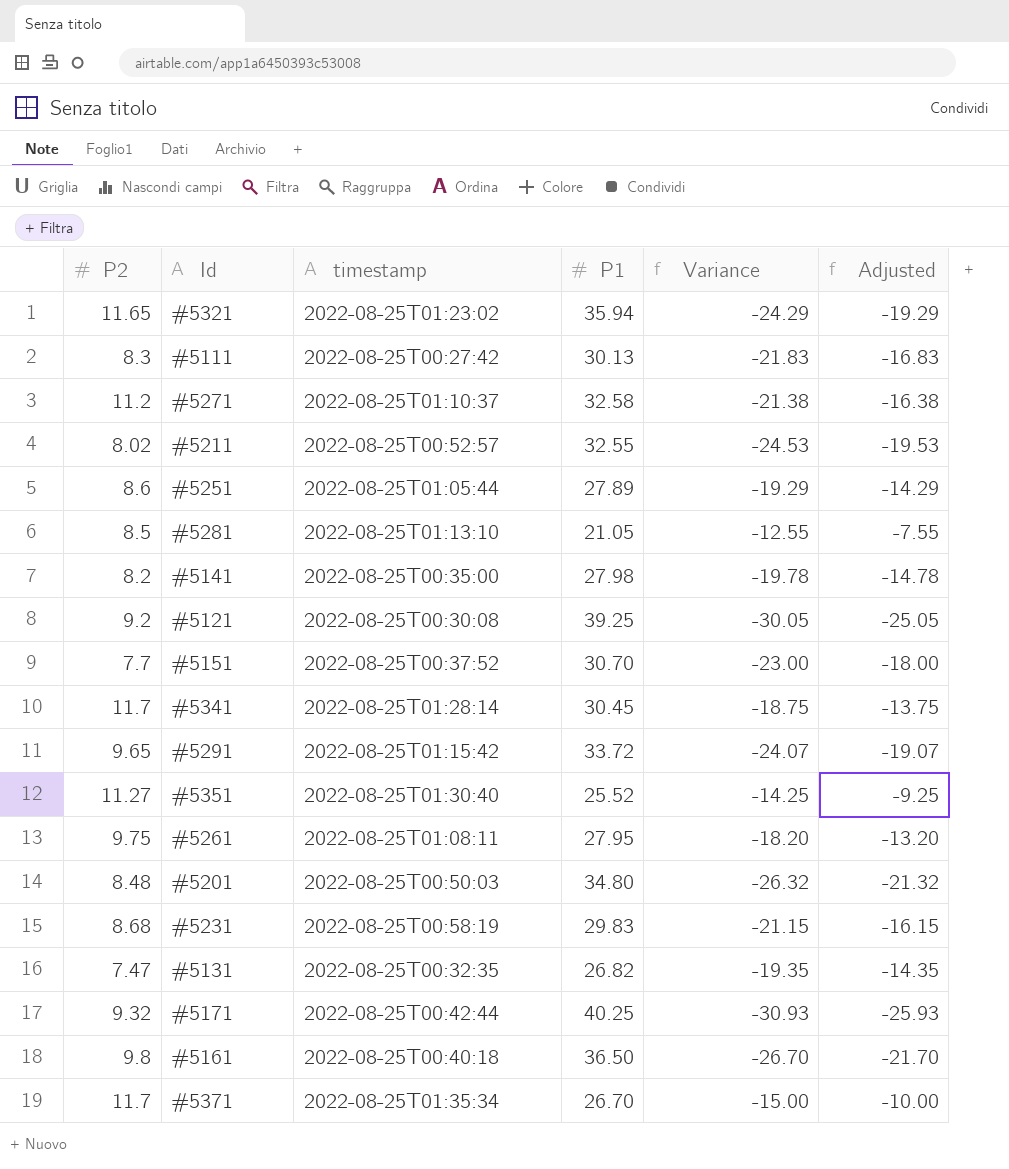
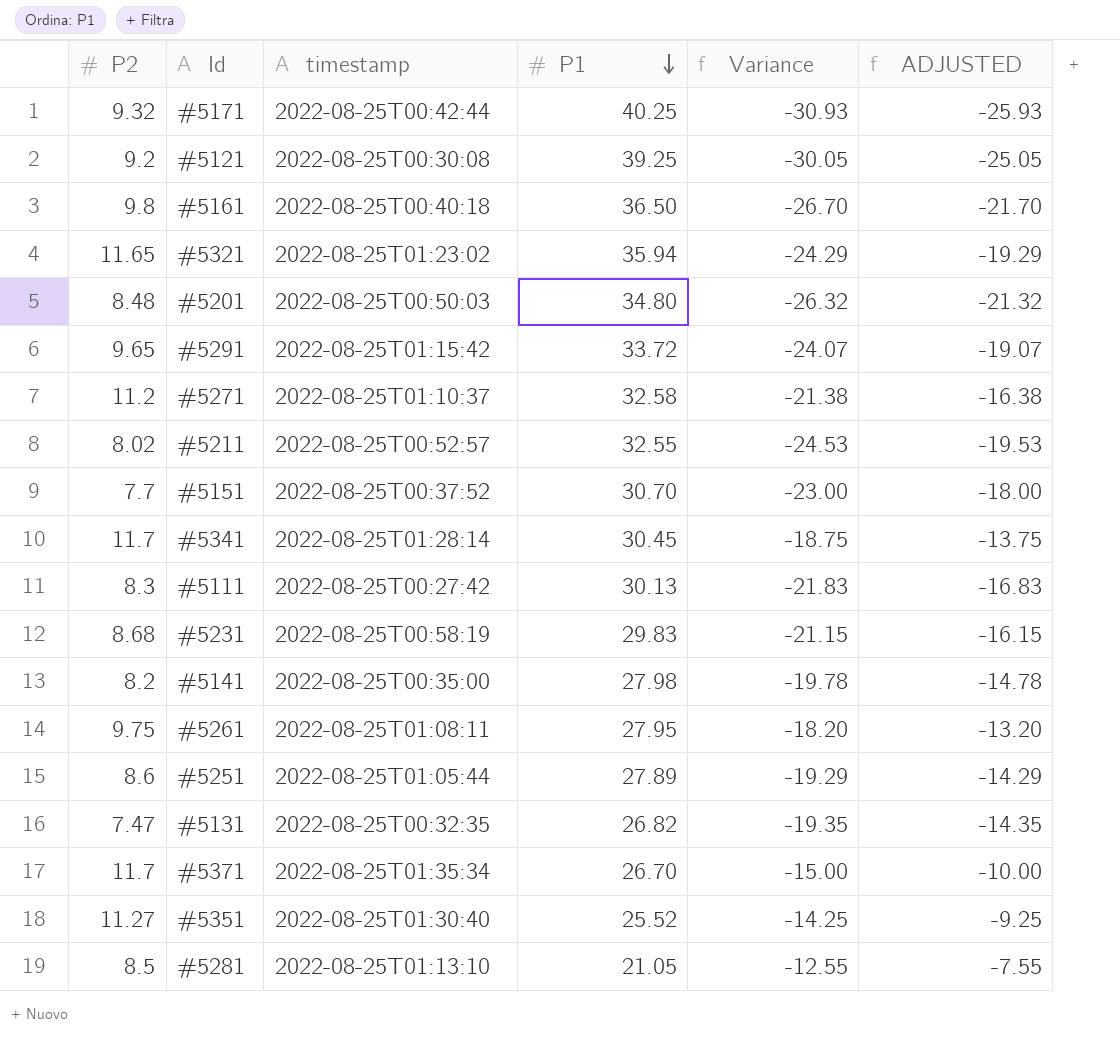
row order: none -> P1 descending
column name: Adjusted -> ADJUSTED

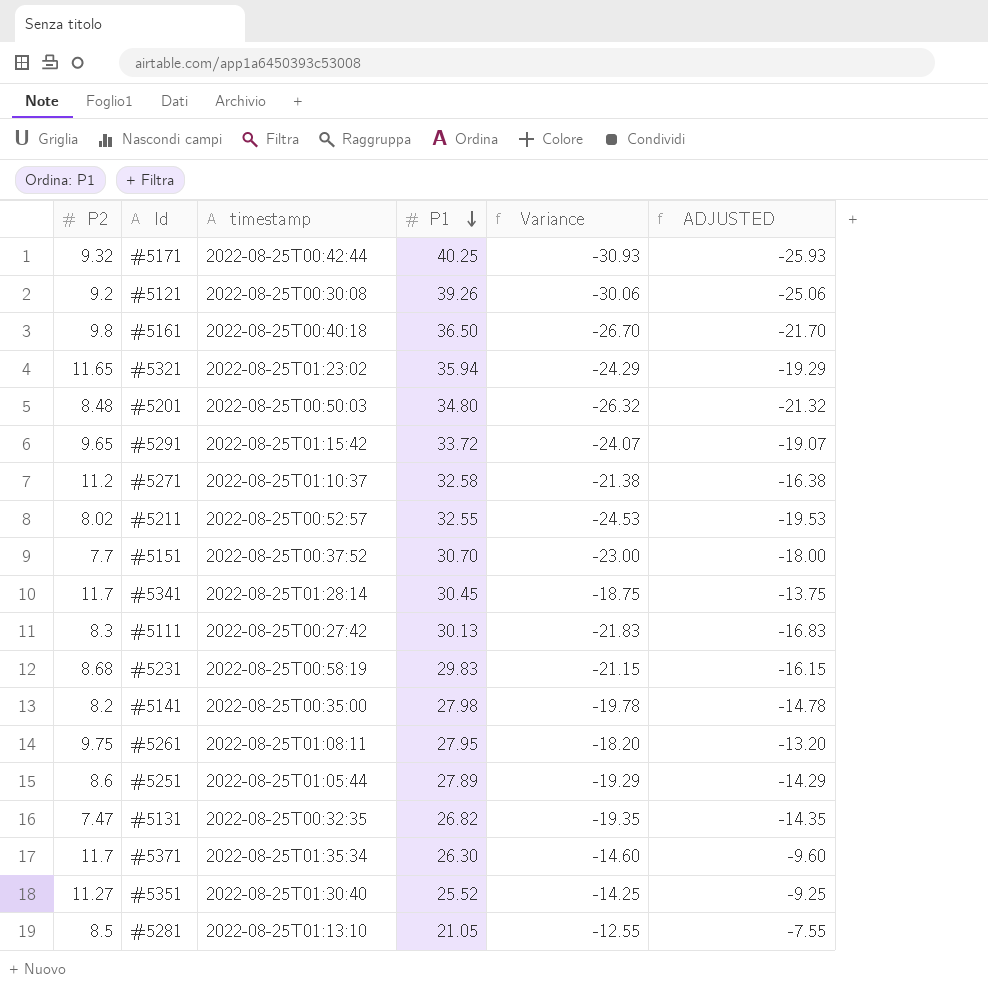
#5121 | P1: 39.25 -> 39.26
#5121 | Variance: -30.05 -> -30.06
#5121 | ADJUSTED: -25.05 -> -25.06
#5371 | P1: 26.70 -> 26.30
#5371 | Variance: -15.00 -> -14.60
#5371 | ADJUSTED: -10.00 -> -9.60

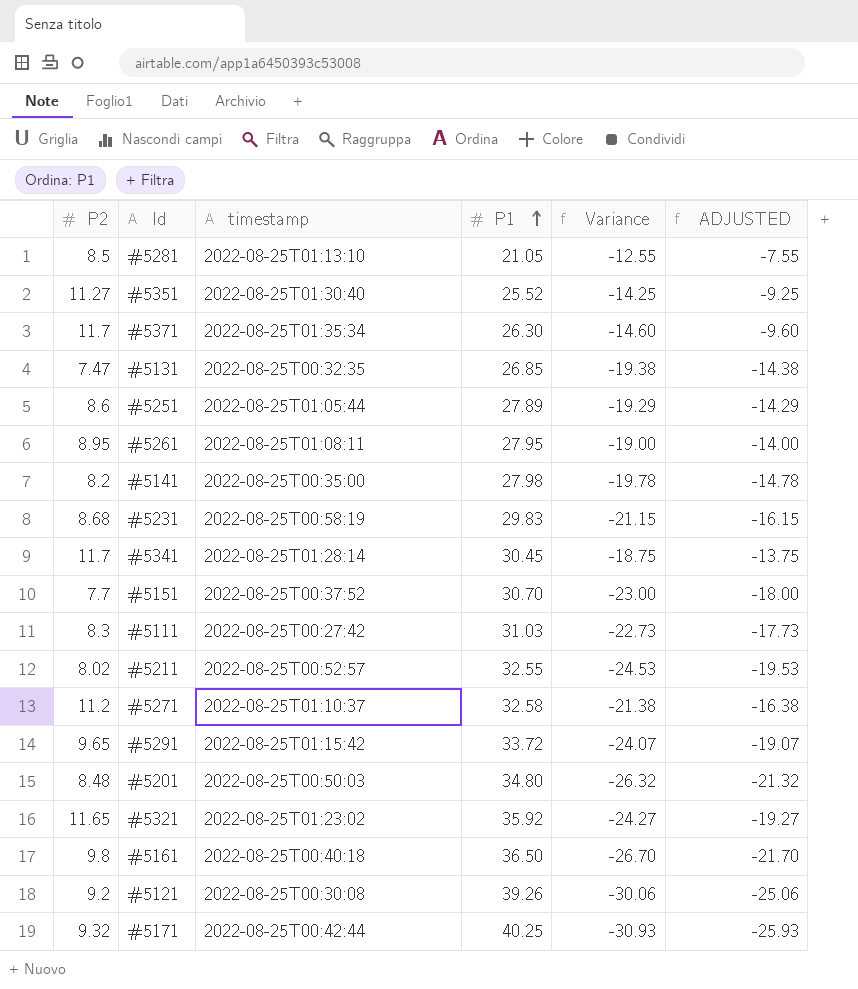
row order: P1 descending -> P1 ascending
#5131 | P1: 26.82 -> 26.85
#5131 | Variance: -19.35 -> -19.38
#5131 | ADJUSTED: -14.35 -> -14.38
#5261 | P2: 9.75 -> 8.95
#5261 | Variance: -18.20 -> -19.00
#5261 | ADJUSTED: -13.20 -> -14.00
#5111 | P1: 30.13 -> 31.03
#5111 | Variance: -21.83 -> -22.73
#5111 | ADJUSTED: -16.83 -> -17.73
#5321 | P1: 35.94 -> 35.92
#5321 | Variance: -24.29 -> -24.27
#5321 | ADJUSTED: -19.29 -> -19.27

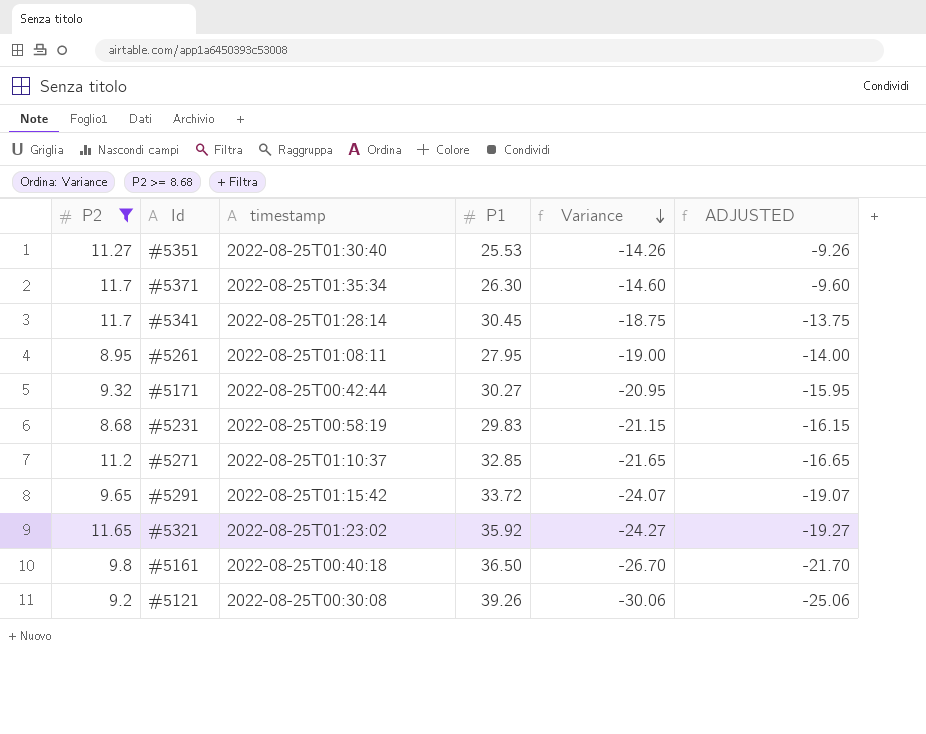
filter: none -> P2 >= 8.68
row order: P1 ascending -> Variance descending
#5351 | P1: 25.52 -> 25.53
#5351 | Variance: -14.25 -> -14.26
#5351 | ADJUSTED: -9.25 -> -9.26
#5171 | P1: 40.25 -> 30.27
#5171 | Variance: -30.93 -> -20.95
#5171 | ADJUSTED: -25.93 -> -15.95
#5271 | P1: 32.58 -> 32.85
#5271 | Variance: -21.38 -> -21.65
#5271 | ADJUSTED: -16.38 -> -16.65

